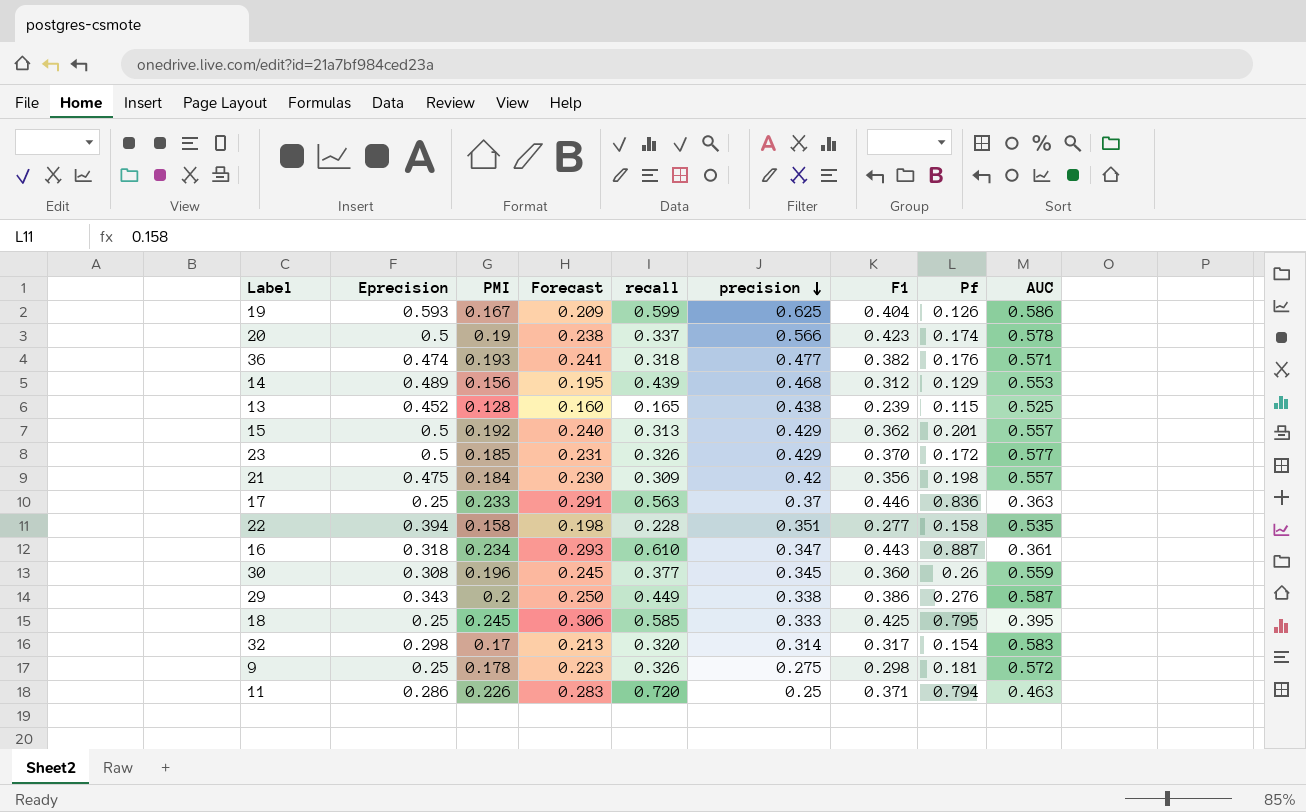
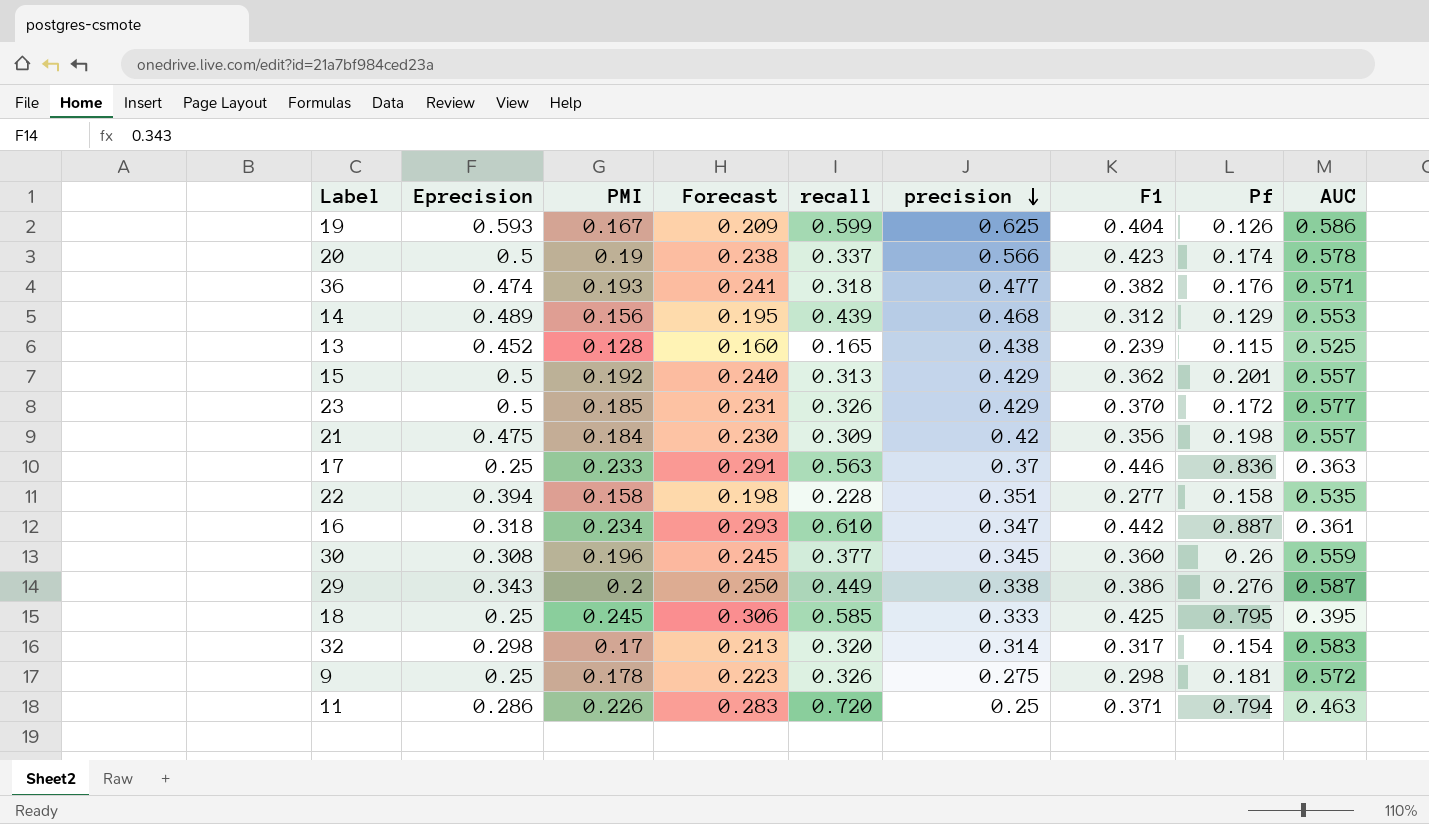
16 | F1: 0.443 -> 0.442

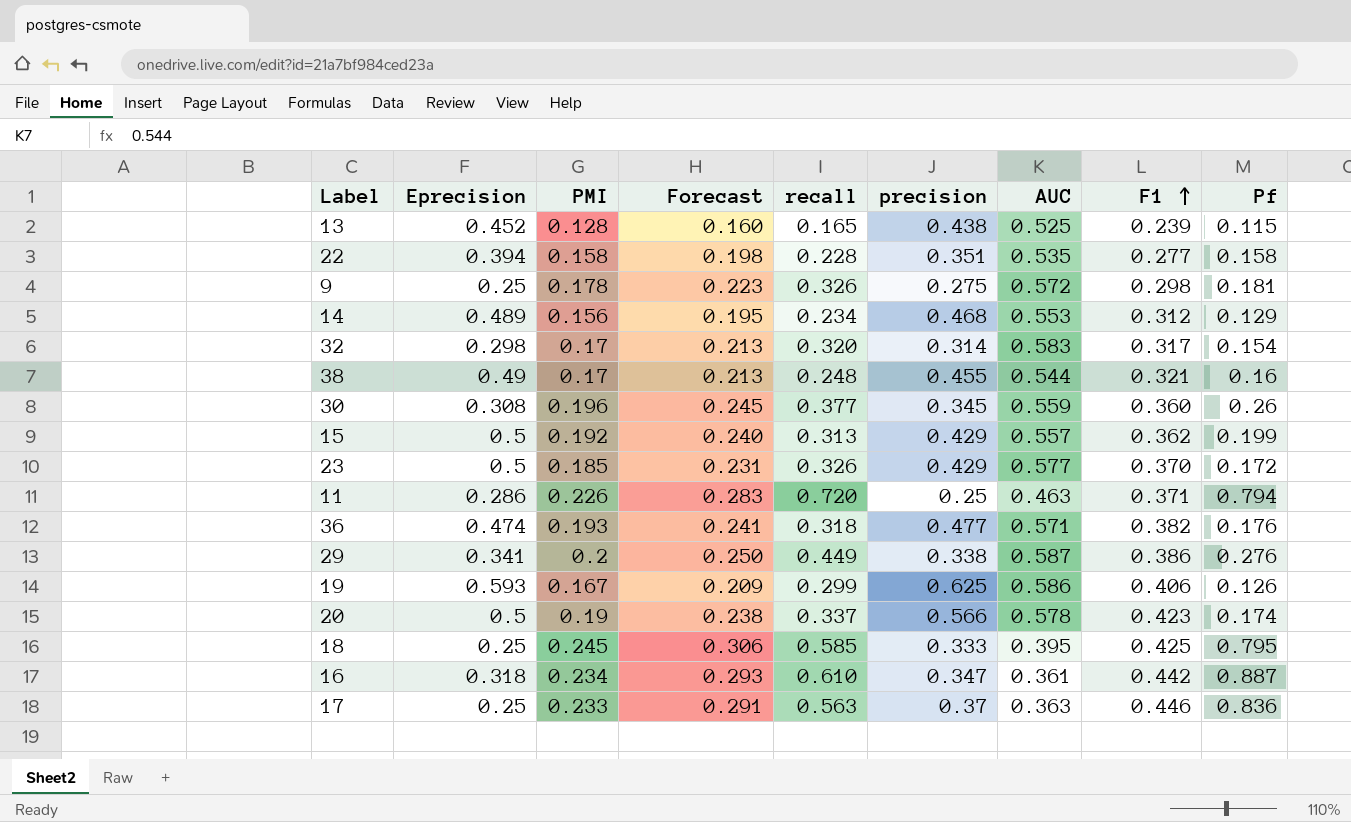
row order: precision descending -> F1 ascending
column AUC | position: 9 -> 7
row 21: 0.475 | 0.184 | 0.230 | 0.309 | 0.42 | 0.356 | 0.198 | 0.557 -> none
14 | recall: 0.439 -> 0.234
row 38: none -> 0.49 | 0.17 | 0.213 | 0.248 | 0.455 | 0.544 | 0.321 | 0.16
15 | Pf: 0.201 -> 0.199
29 | Eprecision: 0.343 -> 0.341
19 | recall: 0.599 -> 0.299
19 | F1: 0.404 -> 0.406

